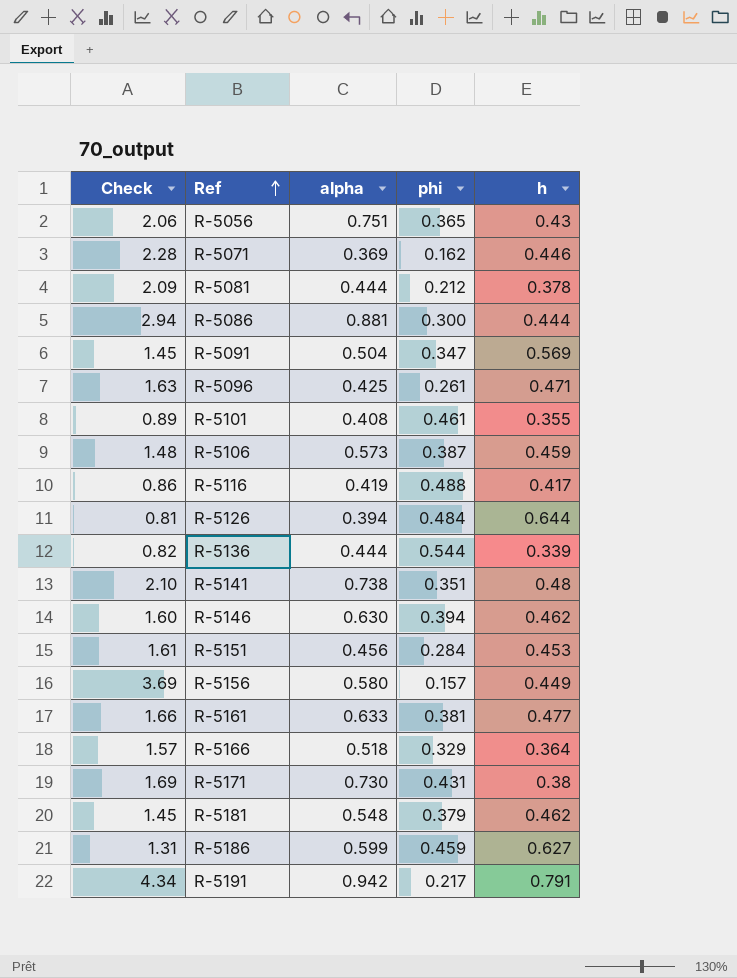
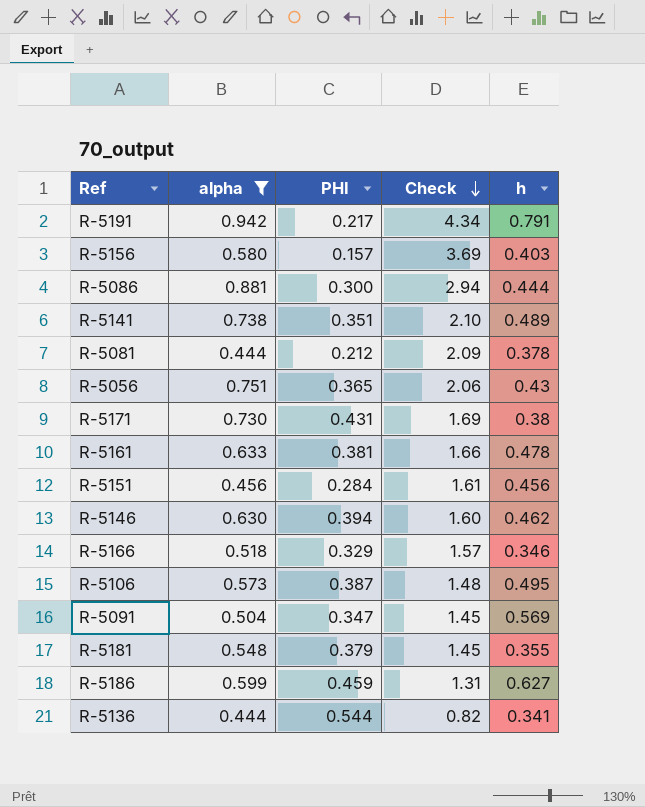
filter: none -> alpha >= 0.444
row order: Ref ascending -> Check descending
column name: phi -> PHI
column Check | position: 1 -> 4
R-5156 | h: 0.449 -> 0.403
R-5141 | h: 0.48 -> 0.489
R-5161 | h: 0.477 -> 0.478
R-5151 | h: 0.453 -> 0.456
R-5166 | h: 0.364 -> 0.346
R-5106 | h: 0.459 -> 0.495
R-5181 | h: 0.462 -> 0.355
R-5136 | h: 0.339 -> 0.341

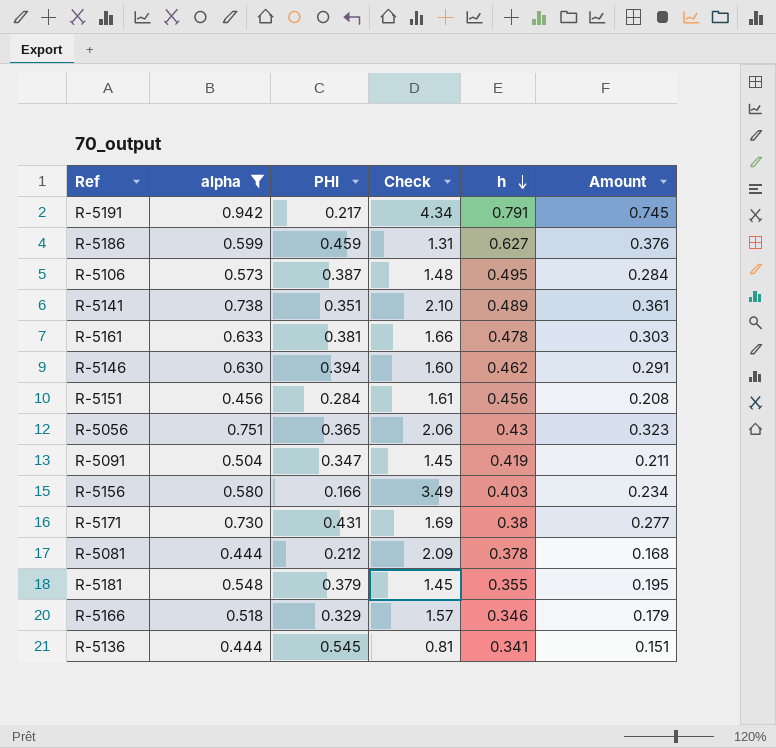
row order: Check descending -> h descending
column Amount | formula: none -> [alpha] * [h]
row R-5086: 0.881 | 0.300 | 2.94 | 0.444 -> none
R-5091 | h: 0.569 -> 0.419
R-5156 | PHI: 0.157 -> 0.166
R-5156 | Check: 3.69 -> 3.49
R-5136 | PHI: 0.544 -> 0.545
R-5136 | Check: 0.82 -> 0.81

